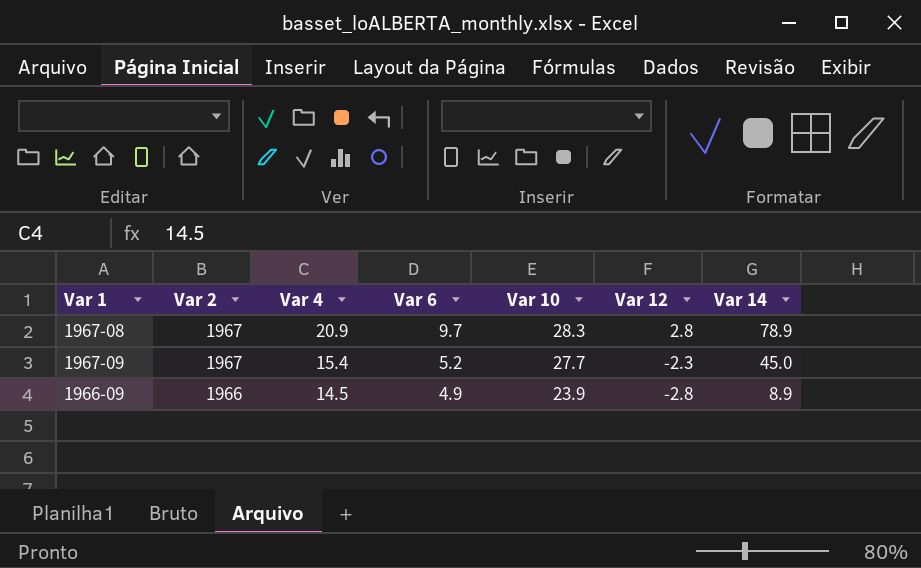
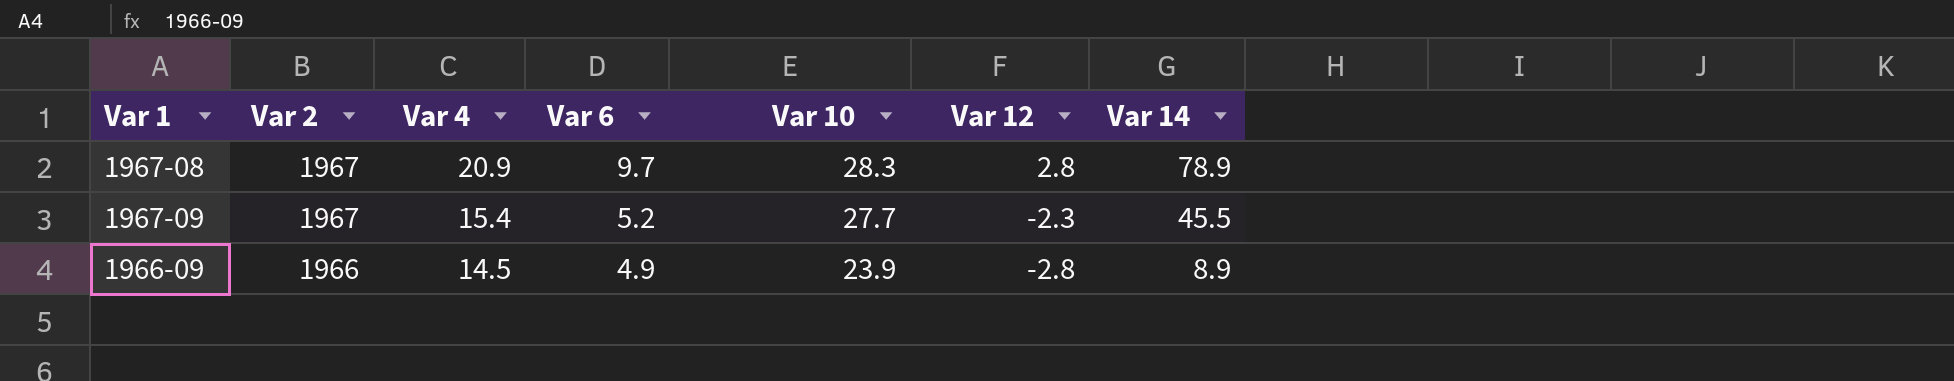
1967-09 | Var 14: 45.0 -> 45.5

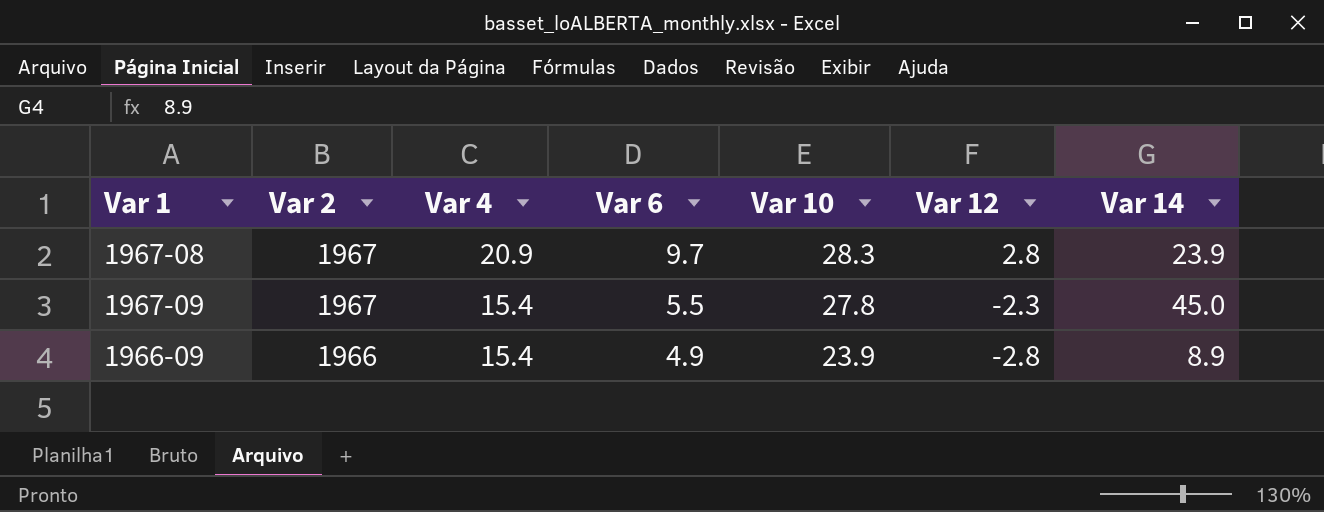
1967-08 | Var 14: 78.9 -> 23.9
1967-09 | Var 6: 5.2 -> 5.5
1967-09 | Var 10: 27.7 -> 27.8
1967-09 | Var 14: 45.5 -> 45.0
1966-09 | Var 4: 14.5 -> 15.4

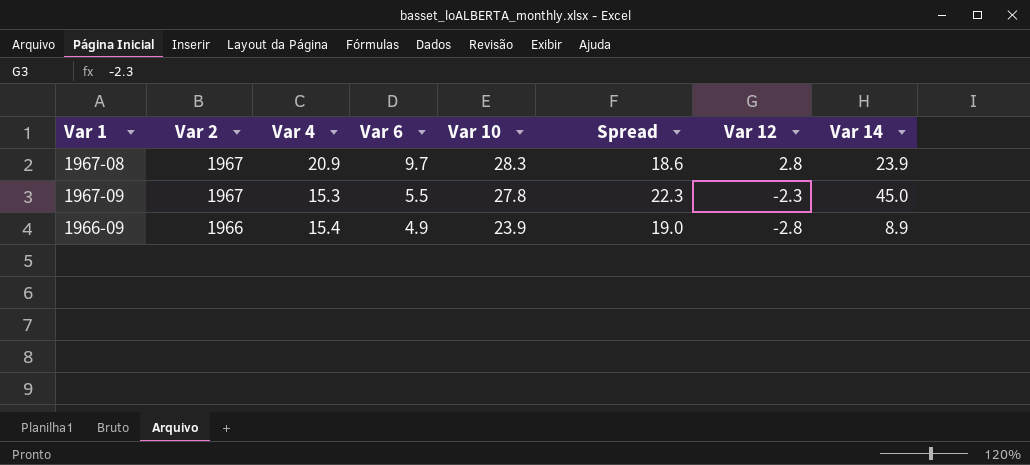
column Spread | formula: none -> [Var 10] - [Var 6]
1967-09 | Var 4: 15.4 -> 15.3

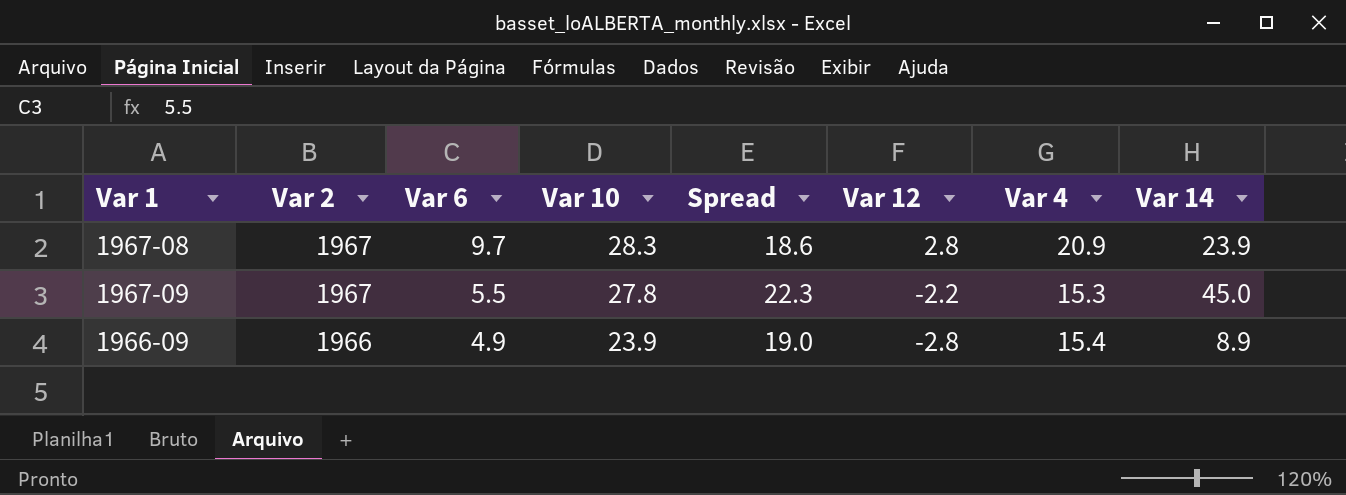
column Var 4 | position: 3 -> 7
1967-09 | Var 12: -2.3 -> -2.2

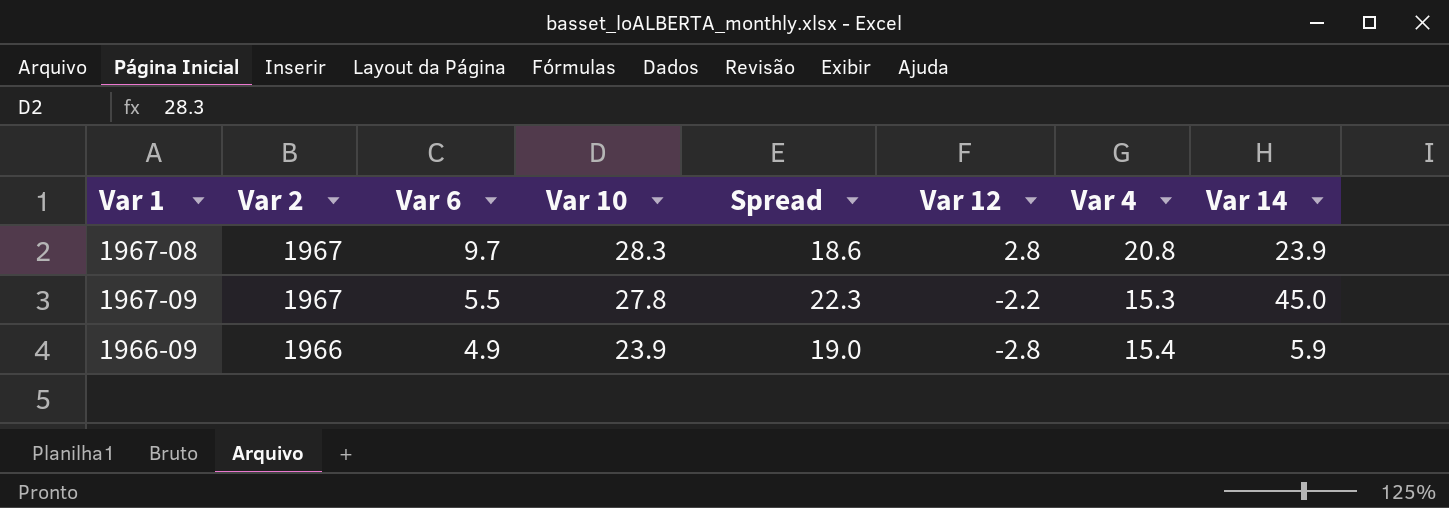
1967-08 | Var 4: 20.9 -> 20.8
1966-09 | Var 14: 8.9 -> 5.9

